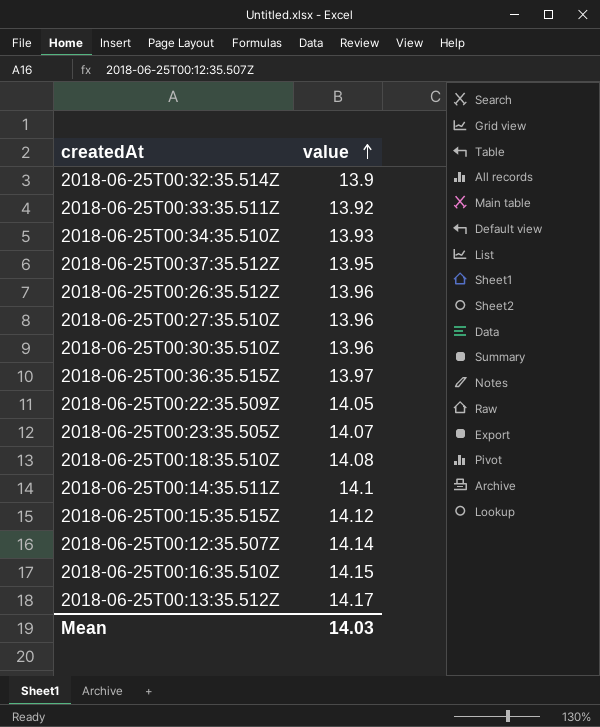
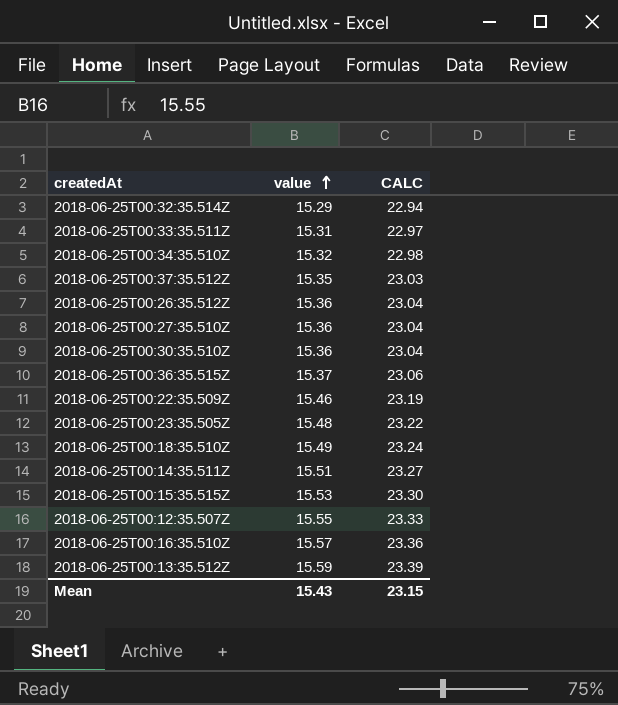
column CALC | formula: none -> [value] * 1.5
2018-06-25T00:32:35.514Z | value: 13.9 -> 15.29
2018-06-25T00:33:35.511Z | value: 13.92 -> 15.31
2018-06-25T00:34:35.510Z | value: 13.93 -> 15.32
2018-06-25T00:37:35.512Z | value: 13.95 -> 15.35
2018-06-25T00:26:35.512Z | value: 13.96 -> 15.36
2018-06-25T00:27:35.510Z | value: 13.96 -> 15.36
2018-06-25T00:30:35.510Z | value: 13.96 -> 15.36
2018-06-25T00:36:35.515Z | value: 13.97 -> 15.37
2018-06-25T00:22:35.509Z | value: 14.05 -> 15.46
2018-06-25T00:23:35.505Z | value: 14.07 -> 15.48
2018-06-25T00:18:35.510Z | value: 14.08 -> 15.49
2018-06-25T00:14:35.511Z | value: 14.1 -> 15.51
2018-06-25T00:15:35.515Z | value: 14.12 -> 15.53
2018-06-25T00:12:35.507Z | value: 14.14 -> 15.55
2018-06-25T00:16:35.510Z | value: 14.15 -> 15.57
2018-06-25T00:13:35.512Z | value: 14.17 -> 15.59
Mean | value: 14.03 -> 15.43

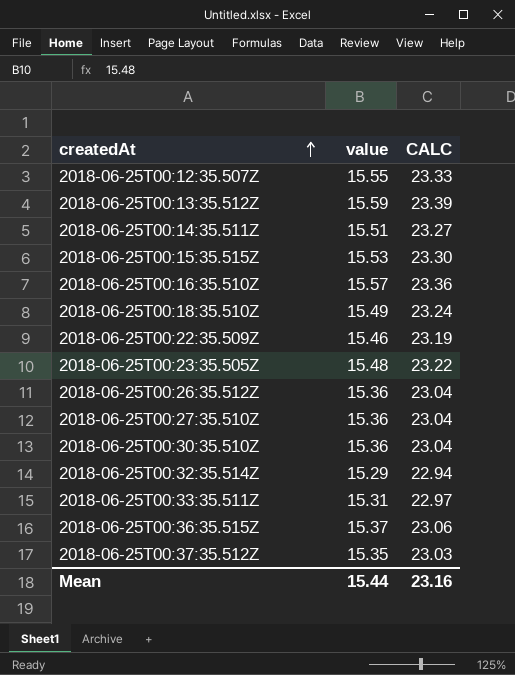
row order: value ascending -> createdAt ascending
row 2018-06-25T00:34:35.510Z: 15.32 | 22.98 -> none
Mean | value: 15.43 -> 15.44
Mean | CALC: 23.15 -> 23.16

